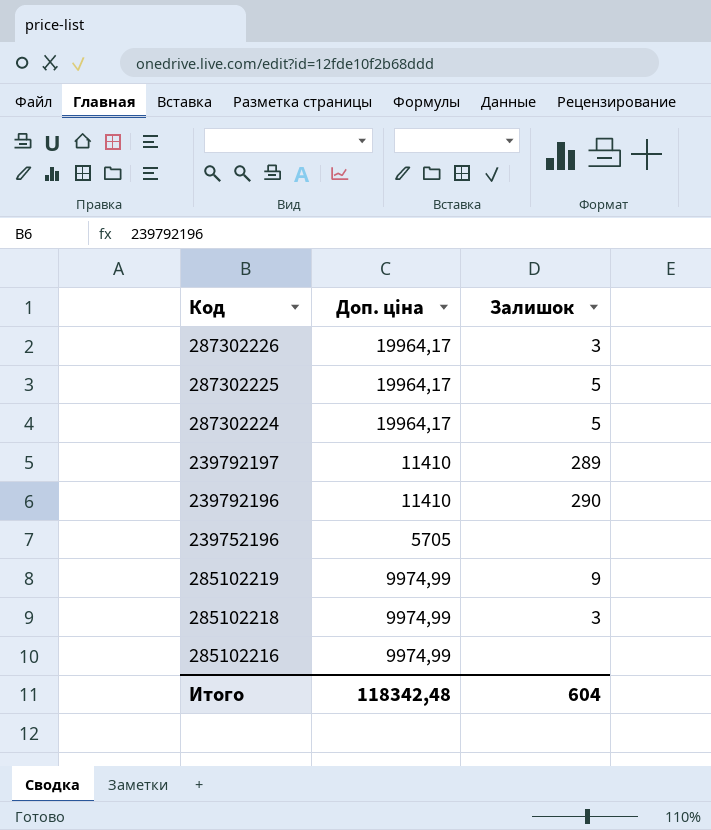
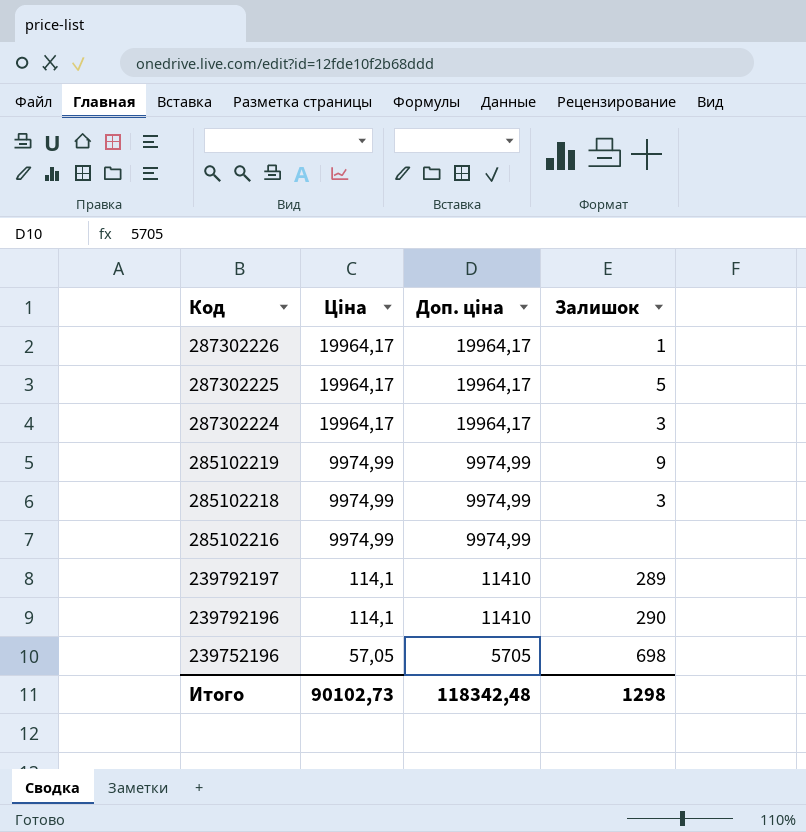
row order: none -> Код descending
column Ціна | position: none -> 2
287302226 | Залишок: 3 -> 1
287302224 | Залишок: 5 -> 3
239752196 | Залишок: none -> 698
Итого | Залишок: 604 -> 1298

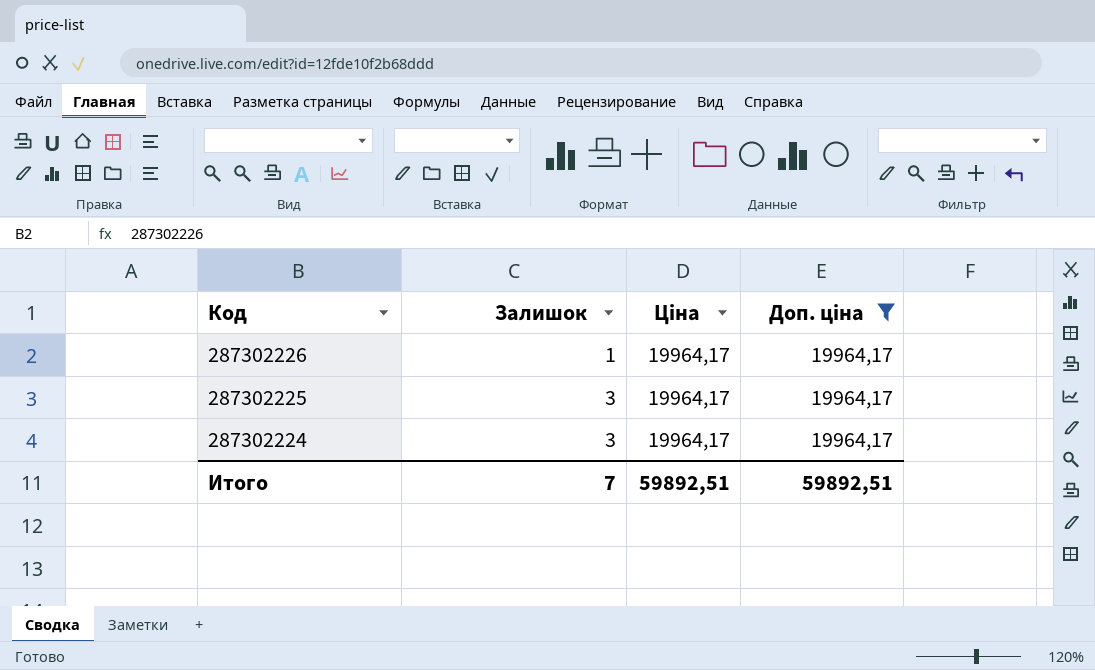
filter: none -> Доп. ціна = 19964,17
column Залишок | position: 4 -> 2
287302225 | Залишок: 5 -> 3
Итого | Залишок: 1298 -> 7
Итого | Ціна: 90102,73 -> 59892,51
Итого | Доп. ціна: 118342,48 -> 59892,51

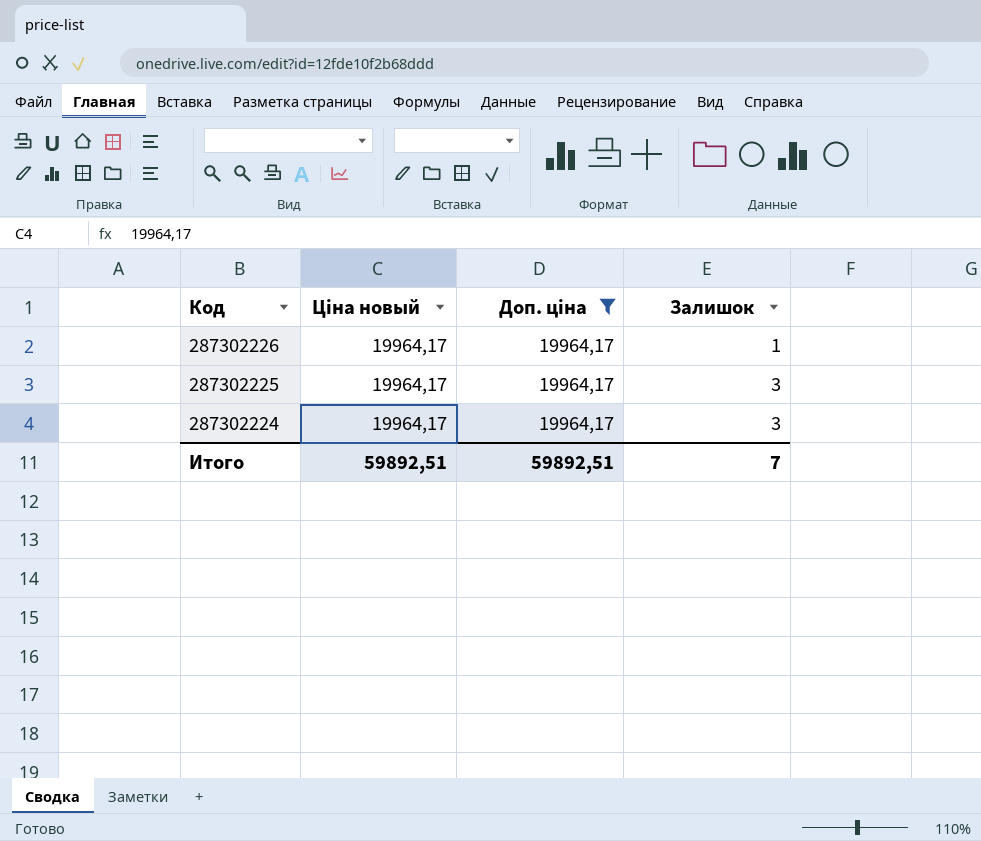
column name: Ціна -> Ціна новый
column Залишок | position: 2 -> 4

